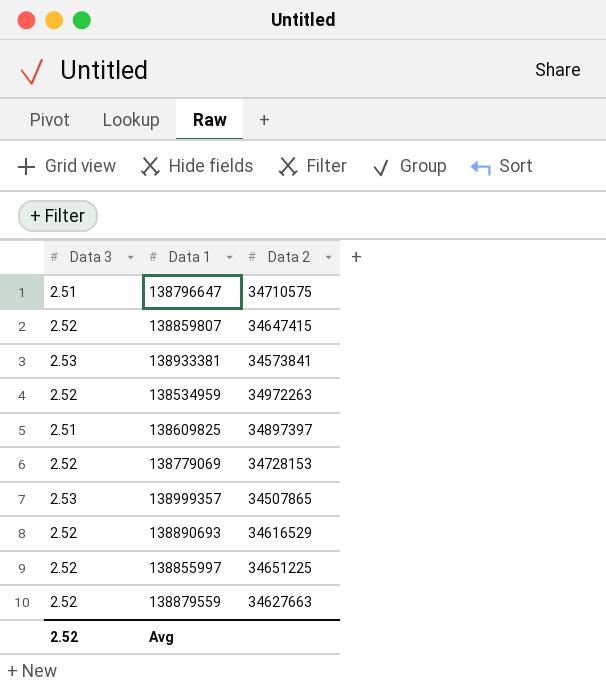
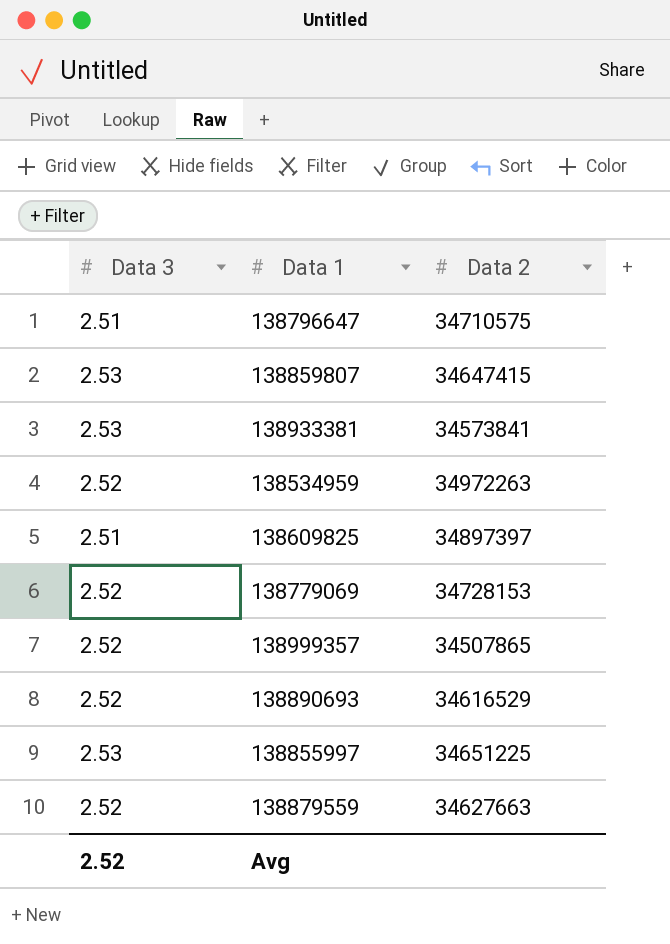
138859807 | Data 3: 2.52 -> 2.53
138999357 | Data 3: 2.53 -> 2.52
138855997 | Data 3: 2.52 -> 2.53

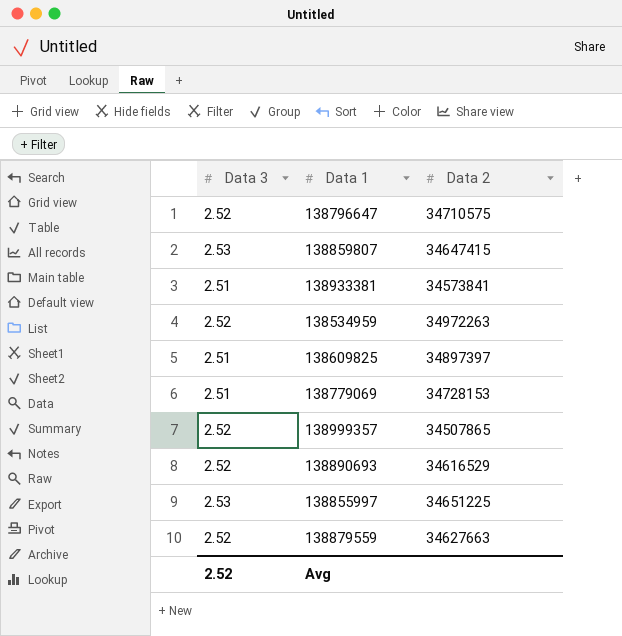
138796647 | Data 3: 2.51 -> 2.52
138933381 | Data 3: 2.53 -> 2.51
138779069 | Data 3: 2.52 -> 2.51

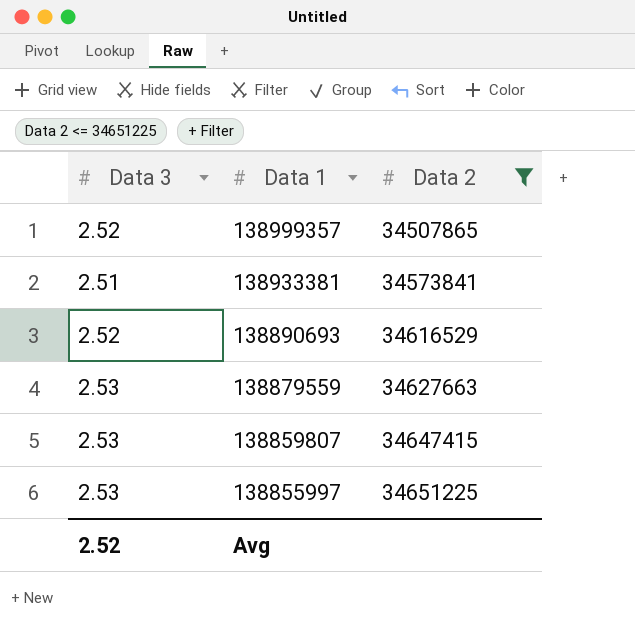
filter: none -> Data 2 <= 34651225
row order: none -> Data 1 descending
138879559 | Data 3: 2.52 -> 2.53

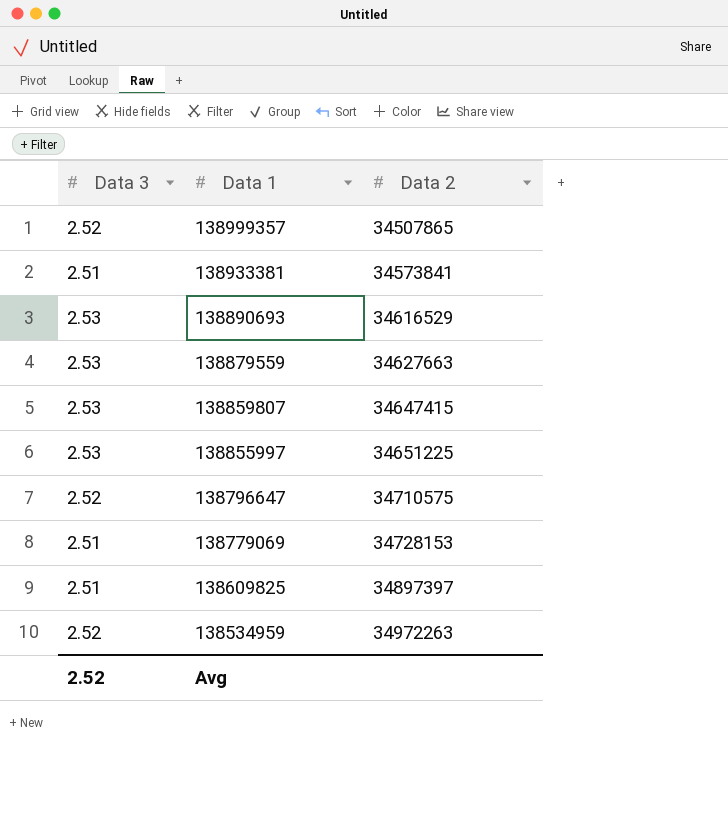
filter: Data 2 <= 34651225 -> none
138890693 | Data 3: 2.52 -> 2.53

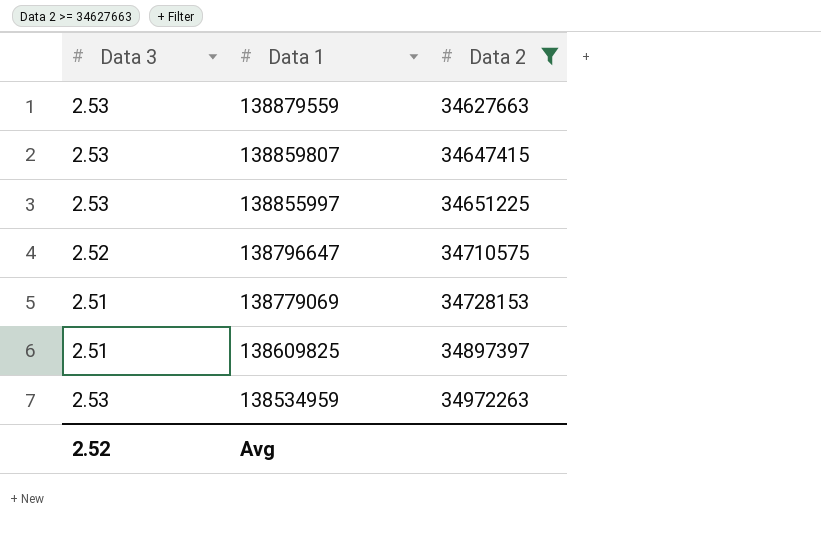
filter: none -> Data 2 >= 34627663
138534959 | Data 3: 2.52 -> 2.53

